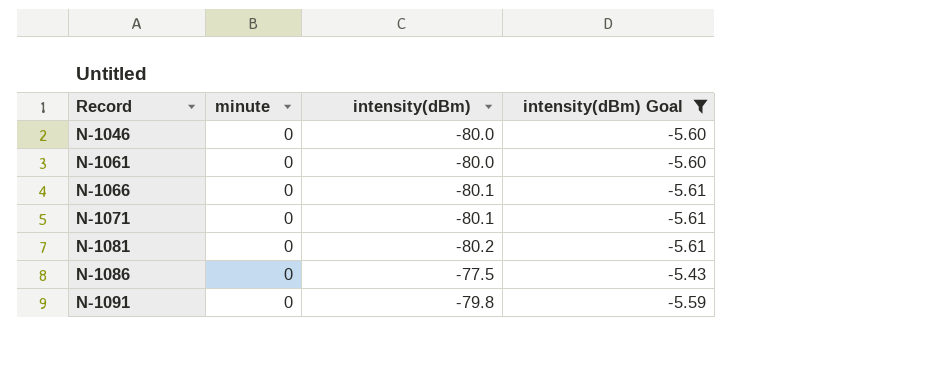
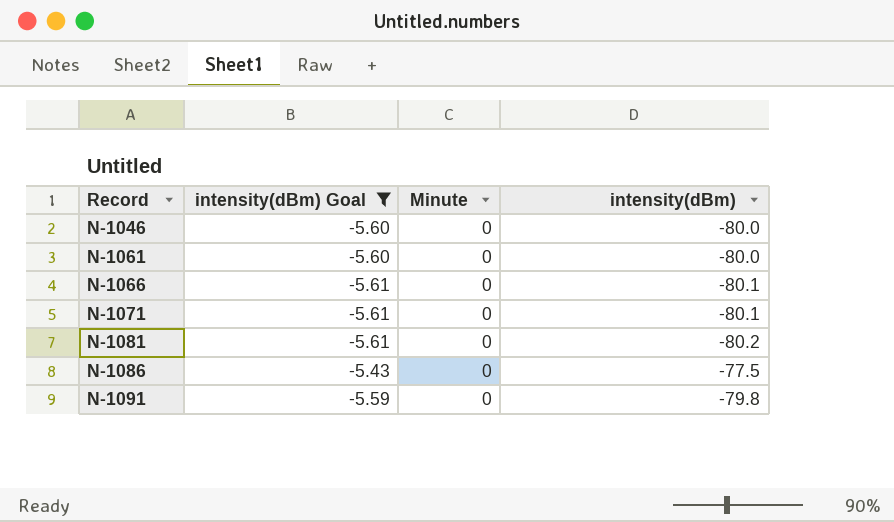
column intensity(dBm) Goal | position: 4 -> 2
column name: minute -> Minute

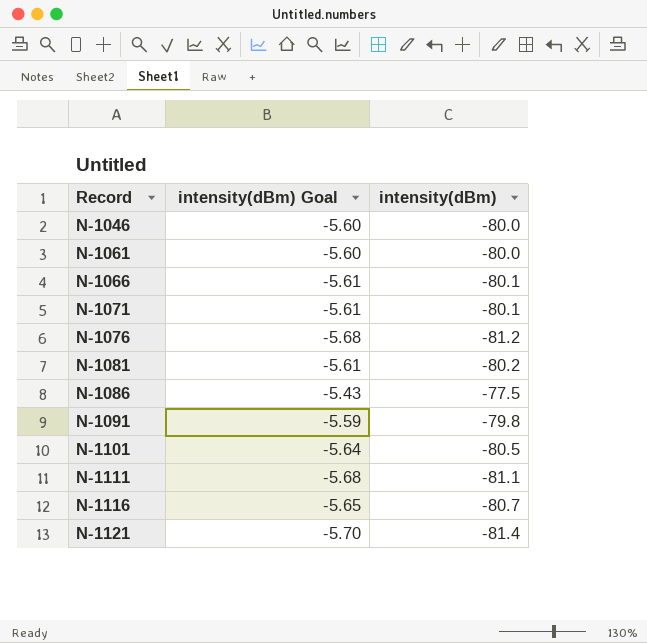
filter: intensity(dBm) Goal >= -5.61 -> none
column Minute | position: 3 -> none

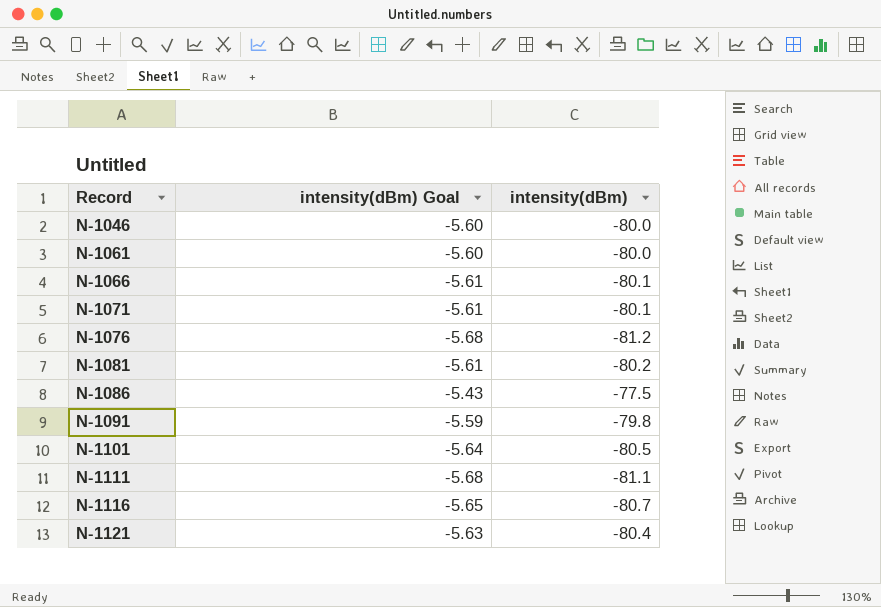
N-1121 | intensity(dBm) Goal: -5.70 -> -5.63
N-1121 | intensity(dBm): -81.4 -> -80.4

